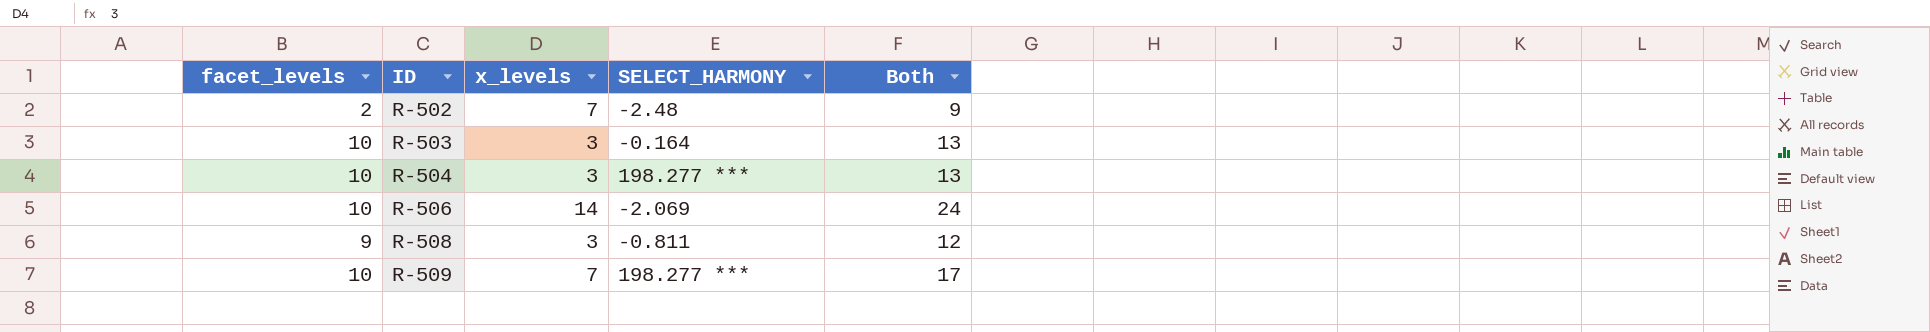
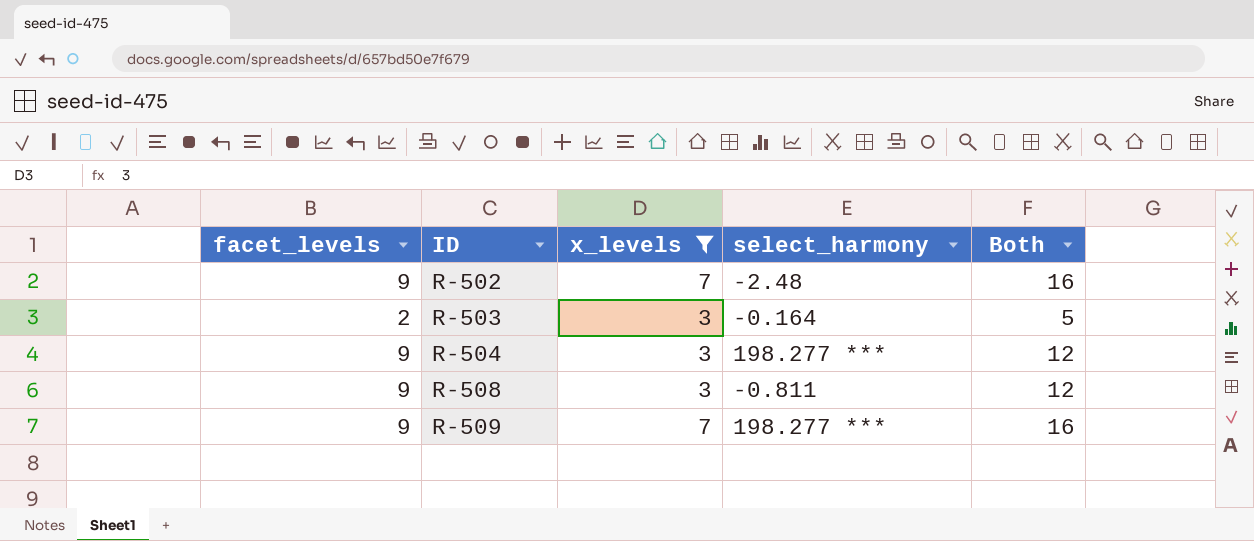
filter: none -> x_levels != 14
column name: SELECT_HARMONY -> select_harmony
R-502 | facet_levels: 2 -> 9
R-502 | Both: 9 -> 16
R-503 | facet_levels: 10 -> 2
R-503 | Both: 13 -> 5
R-504 | facet_levels: 10 -> 9
R-504 | Both: 13 -> 12
R-509 | facet_levels: 10 -> 9
R-509 | Both: 17 -> 16

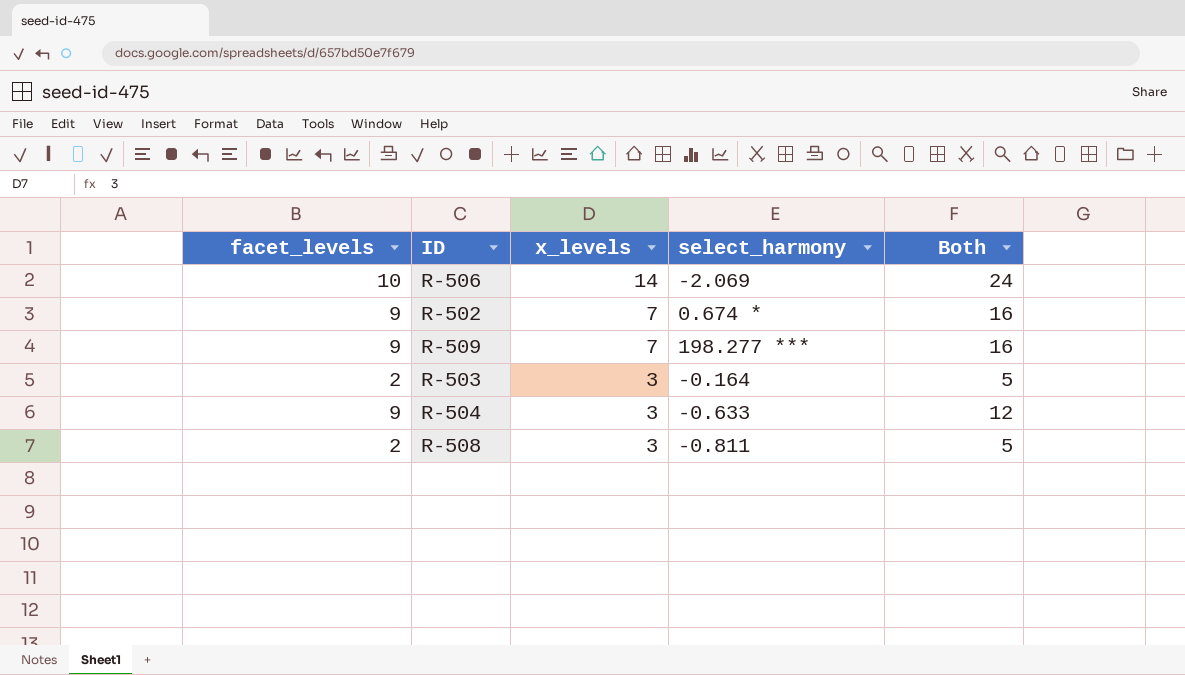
filter: x_levels != 14 -> none
row order: ID ascending -> x_levels descending
R-502 | select_harmony: -2.48 -> 0.674 *
R-504 | select_harmony: 198.277 *** -> -0.633
R-508 | facet_levels: 9 -> 2
R-508 | Both: 12 -> 5

